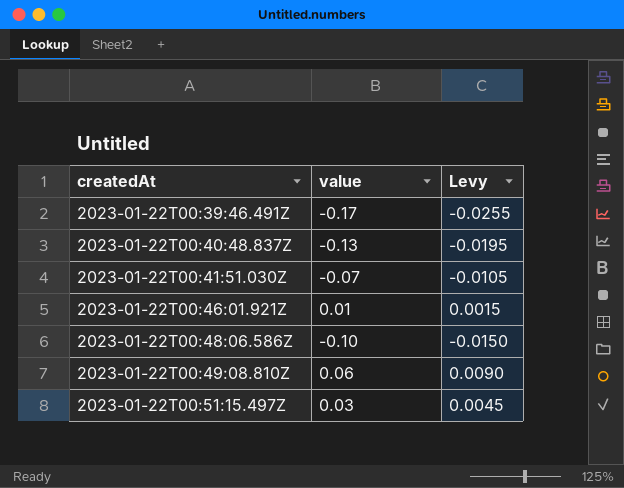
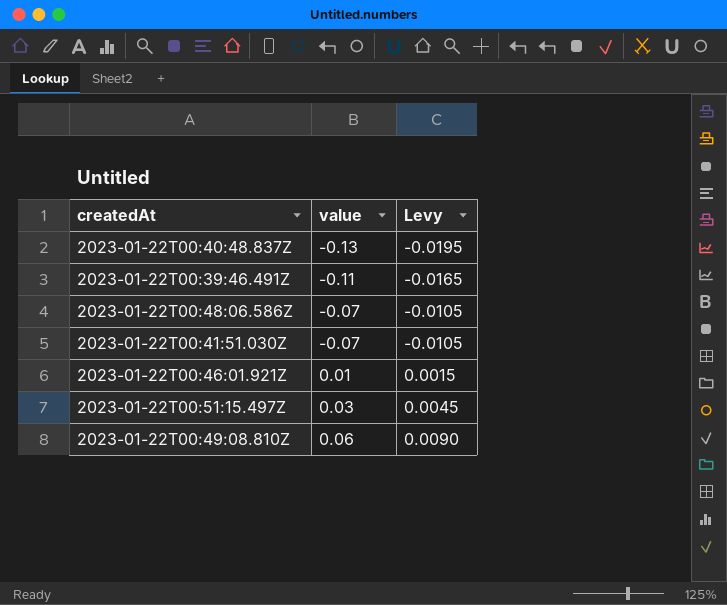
row order: createdAt ascending -> value ascending
2023-01-22T00:39:46.491Z | value: -0.17 -> -0.11
2023-01-22T00:39:46.491Z | Levy: -0.0255 -> -0.0165
2023-01-22T00:48:06.586Z | value: -0.10 -> -0.07
2023-01-22T00:48:06.586Z | Levy: -0.0150 -> -0.0105

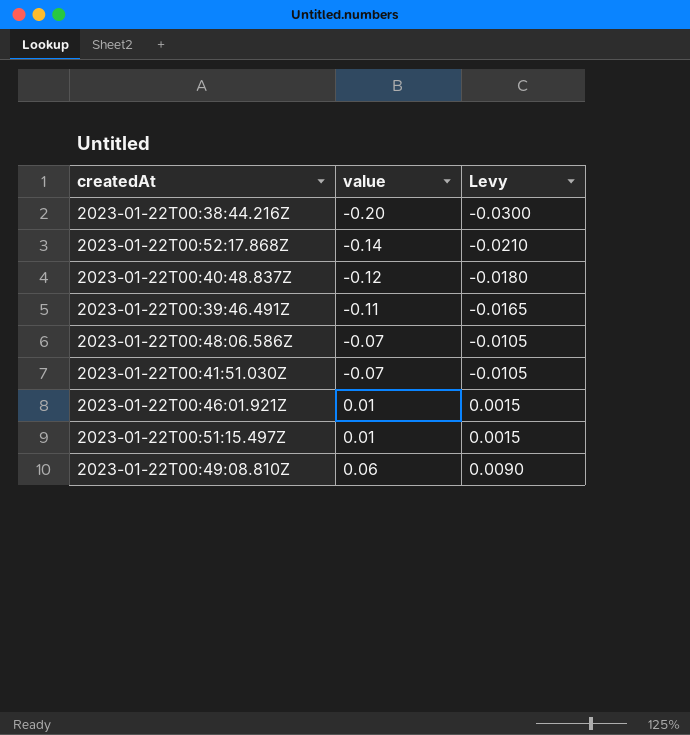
row 2023-01-22T00:38:44.216Z: none -> -0.20 | -0.0300
row 2023-01-22T00:52:17.868Z: none -> -0.14 | -0.0210
2023-01-22T00:40:48.837Z | value: -0.13 -> -0.12
2023-01-22T00:40:48.837Z | Levy: -0.0195 -> -0.0180
2023-01-22T00:51:15.497Z | value: 0.03 -> 0.01
2023-01-22T00:51:15.497Z | Levy: 0.0045 -> 0.0015

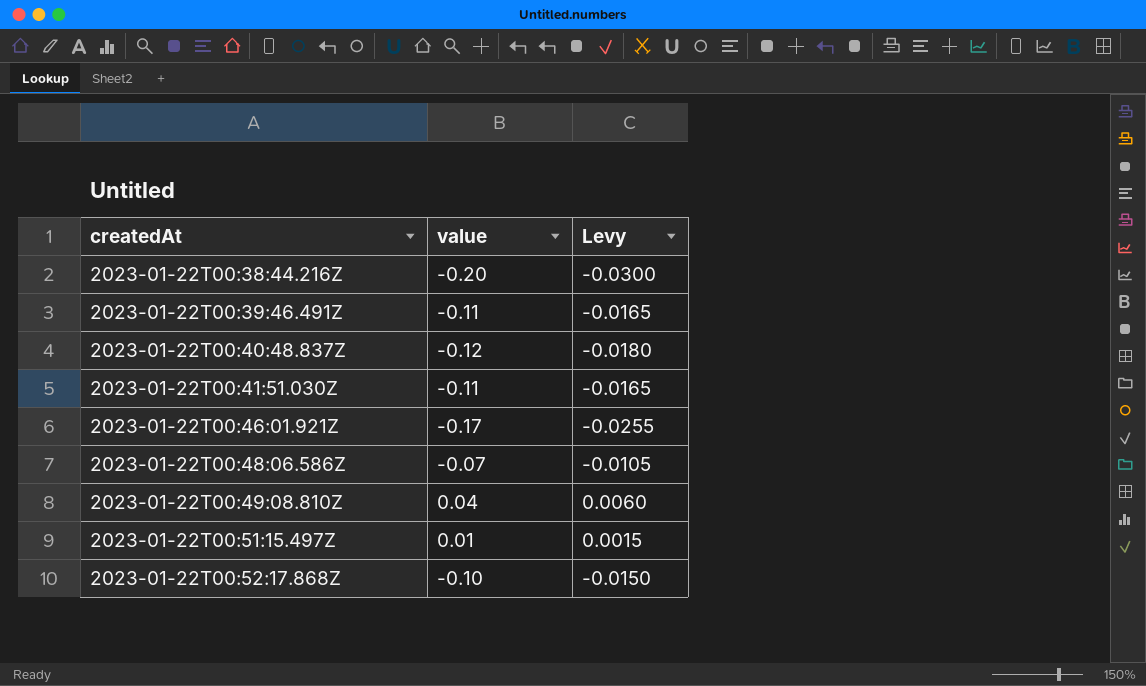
row order: value ascending -> createdAt ascending
2023-01-22T00:41:51.030Z | value: -0.07 -> -0.11
2023-01-22T00:41:51.030Z | Levy: -0.0105 -> -0.0165
2023-01-22T00:46:01.921Z | value: 0.01 -> -0.17
2023-01-22T00:46:01.921Z | Levy: 0.0015 -> -0.0255
2023-01-22T00:49:08.810Z | value: 0.06 -> 0.04
2023-01-22T00:49:08.810Z | Levy: 0.0090 -> 0.0060
2023-01-22T00:52:17.868Z | value: -0.14 -> -0.10
2023-01-22T00:52:17.868Z | Levy: -0.0210 -> -0.0150

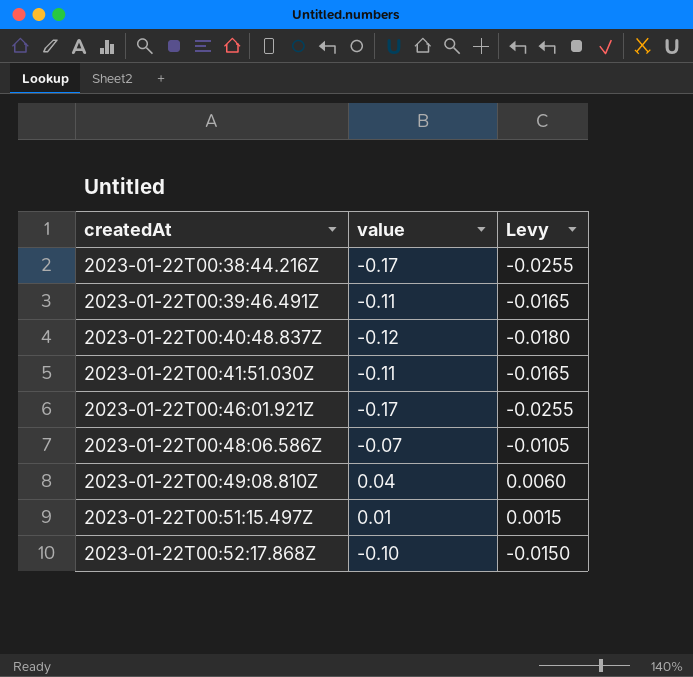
2023-01-22T00:38:44.216Z | value: -0.20 -> -0.17
2023-01-22T00:38:44.216Z | Levy: -0.0300 -> -0.0255

